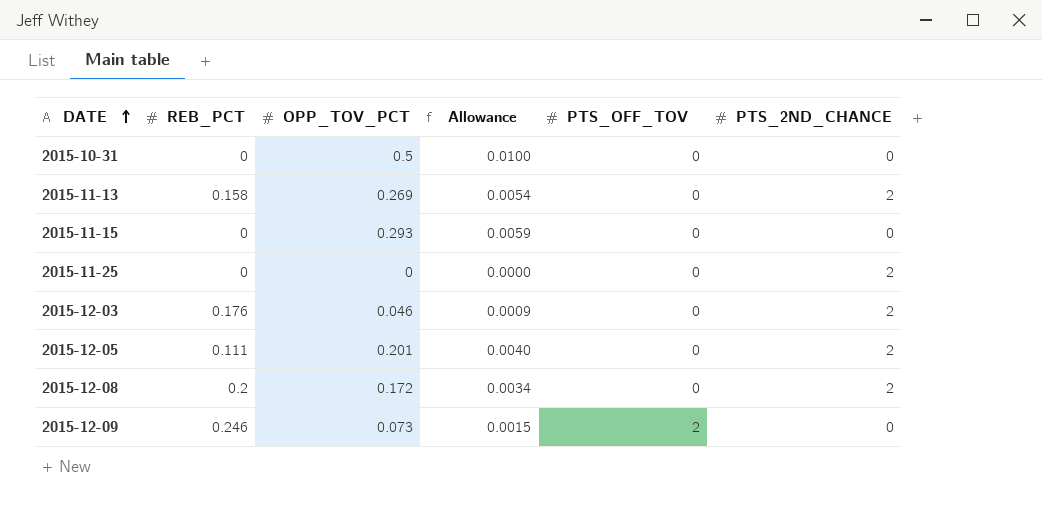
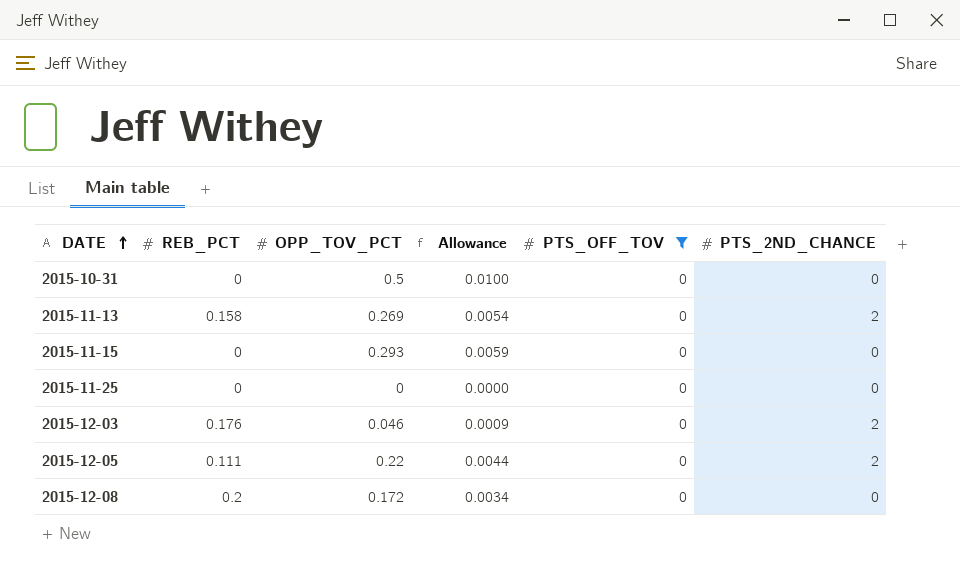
filter: none -> PTS_OFF_TOV = 0
2015-11-25 | PTS_2ND_CHANCE: 2 -> 0
2015-12-05 | OPP_TOV_PCT: 0.201 -> 0.22
2015-12-05 | Allowance: 0.0040 -> 0.0044
2015-12-08 | PTS_2ND_CHANCE: 2 -> 0

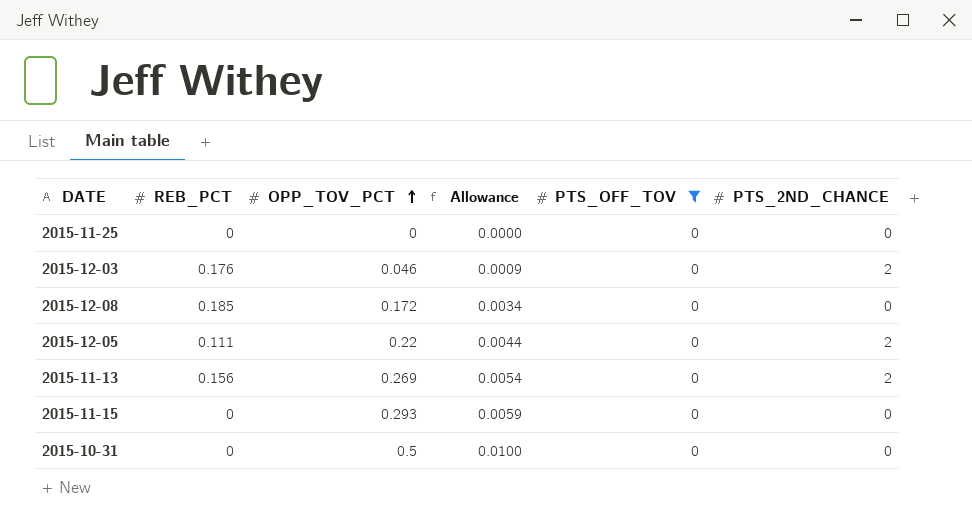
row order: DATE ascending -> OPP_TOV_PCT ascending
2015-12-08 | REB_PCT: 0.2 -> 0.185
2015-11-13 | REB_PCT: 0.158 -> 0.156

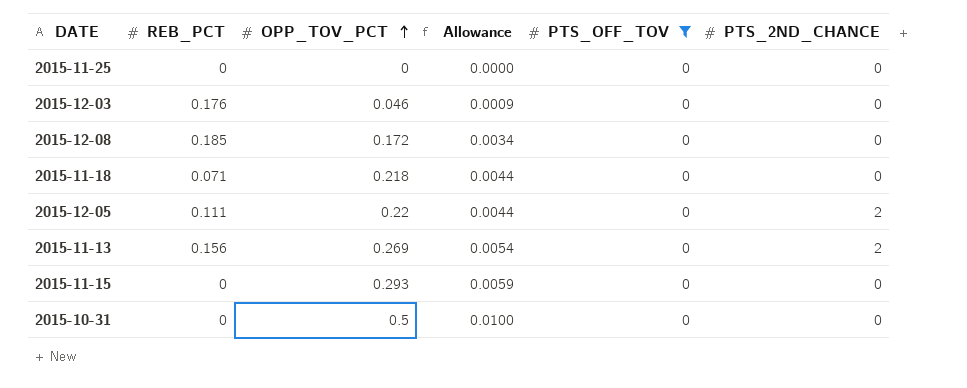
2015-12-03 | PTS_2ND_CHANCE: 2 -> 0
row 2015-11-18: none -> 0.071 | 0.218 | 0.0044 | 0 | 0

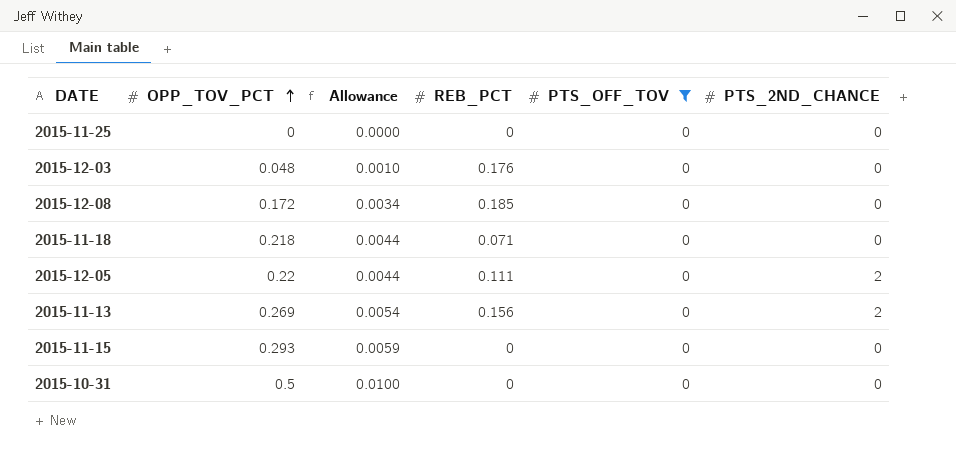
column REB_PCT | position: 2 -> 4
2015-12-03 | OPP_TOV_PCT: 0.046 -> 0.048
2015-12-03 | Allowance: 0.0009 -> 0.0010

